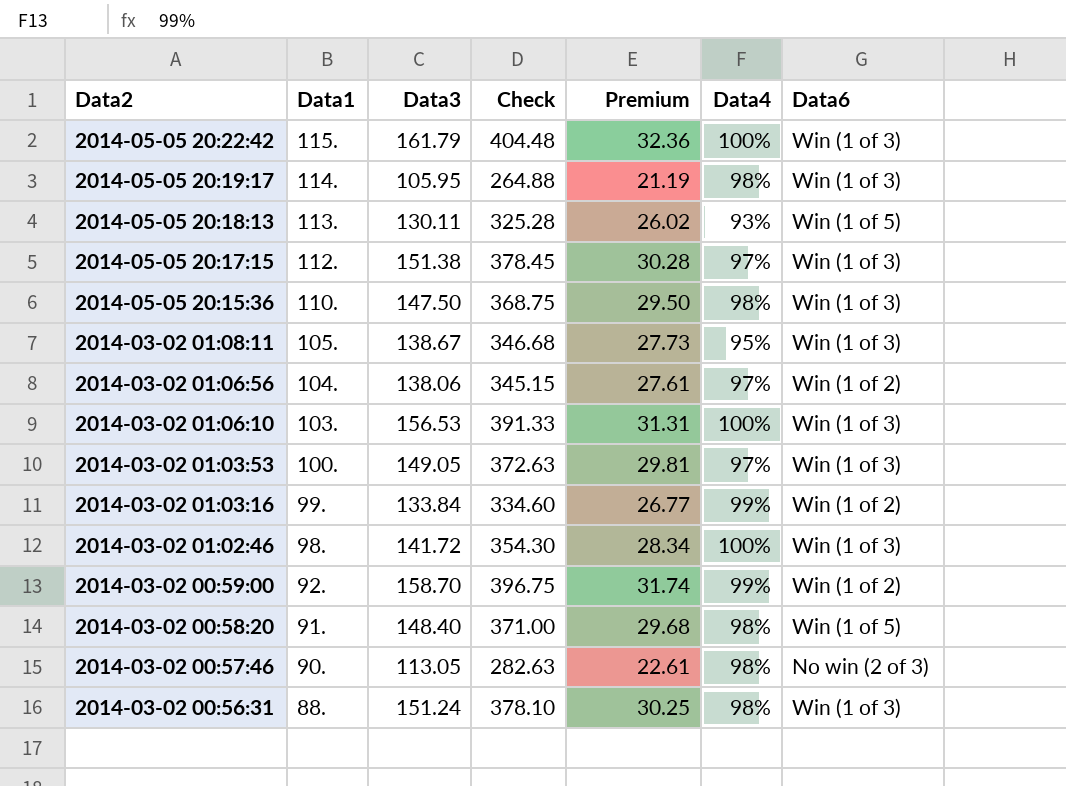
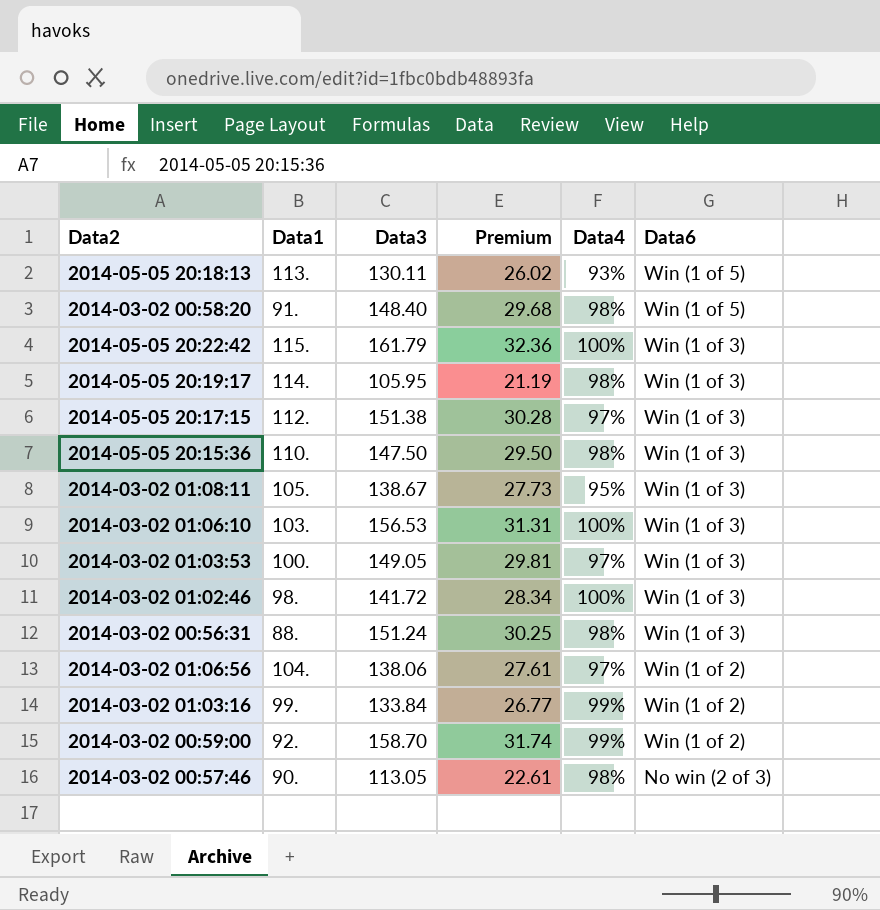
row order: Data2 descending -> Data6 descending
column Check | formula: [Data3] * 2.5 -> none

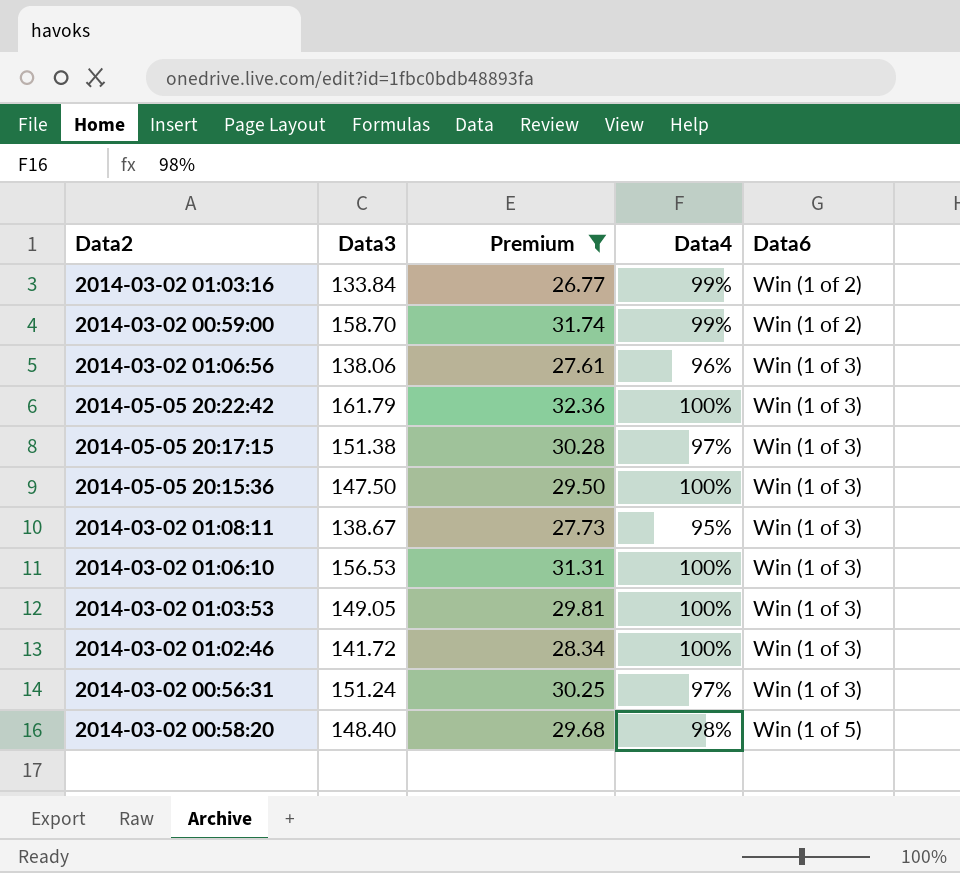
filter: none -> Premium >= 26.77
row order: Data6 descending -> Data6 ascending
column Data1 | position: 2 -> none
2014-03-02 01:06:56 | Data4: 97% -> 96%
2014-03-02 01:06:56 | Data6: Win (1 of 2) -> Win (1 of 3)
2014-05-05 20:15:36 | Data4: 98% -> 100%
2014-03-02 01:03:53 | Data4: 97% -> 100%
2014-03-02 00:56:31 | Data4: 98% -> 97%

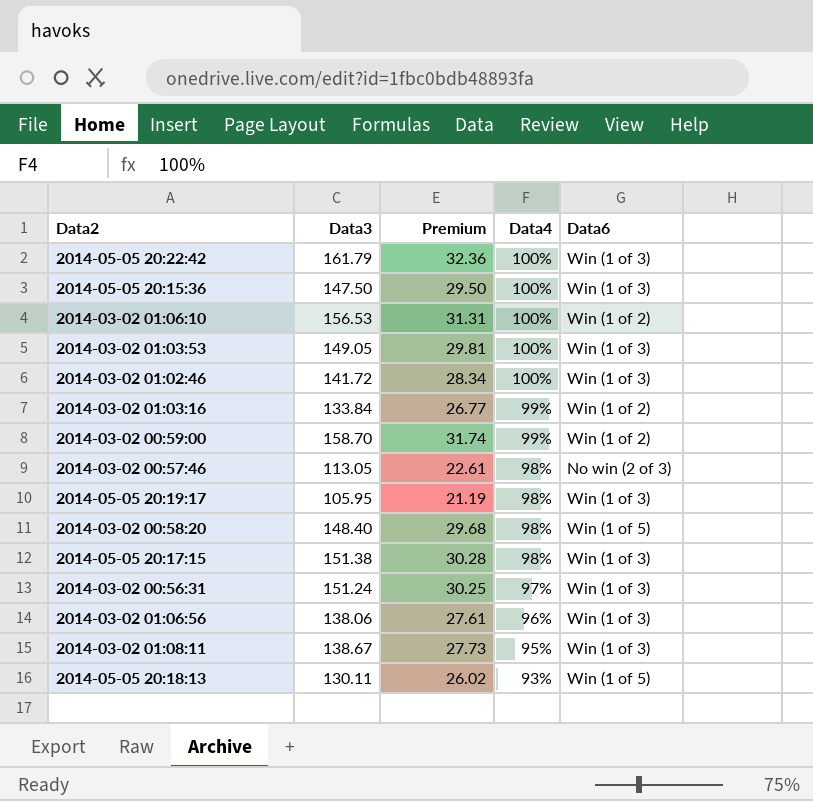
filter: Premium >= 26.77 -> none
row order: Data6 ascending -> Data4 descending
2014-03-02 01:06:10 | Data6: Win (1 of 3) -> Win (1 of 2)
2014-05-05 20:17:15 | Data4: 97% -> 98%

